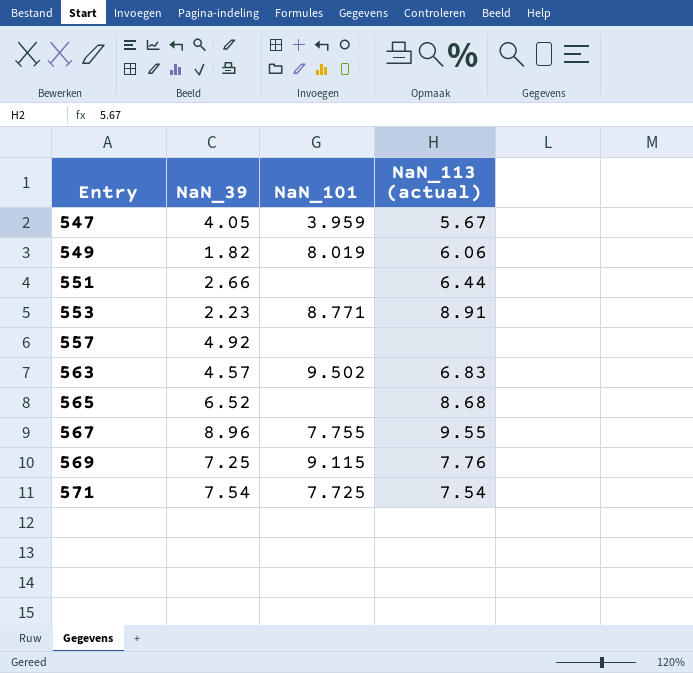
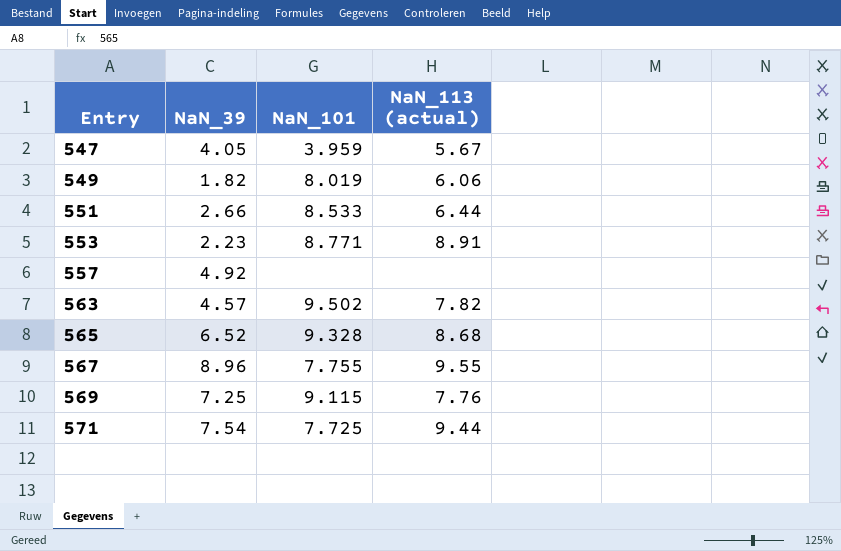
551 | NaN_101: none -> 8.533
563 | NaN_113 (actual): 6.83 -> 7.82
565 | NaN_101: none -> 9.328
571 | NaN_113 (actual): 7.54 -> 9.44

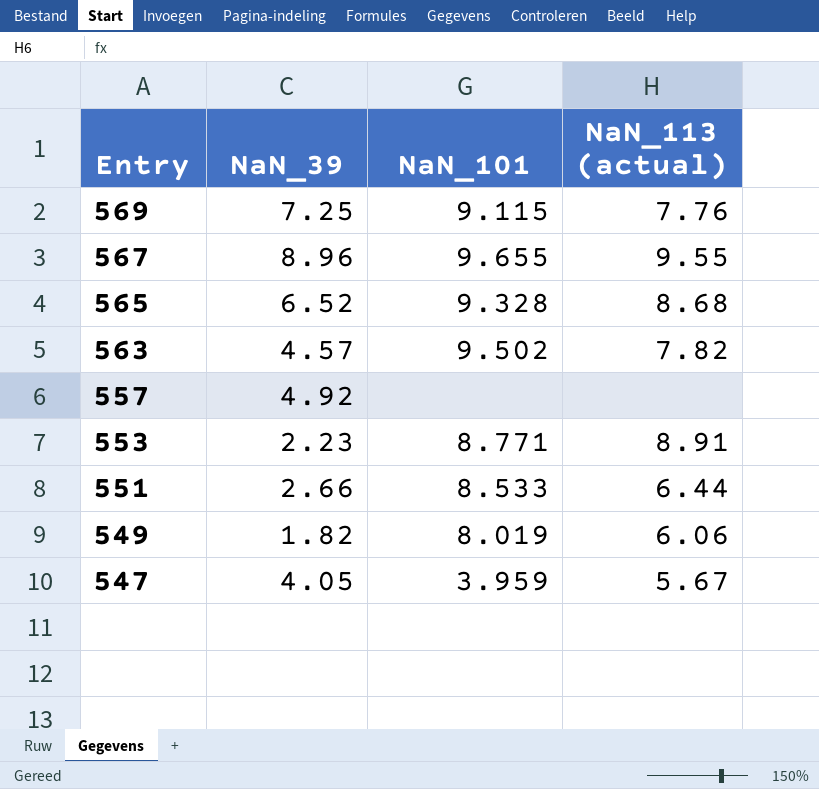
row order: Entry ascending -> Entry descending
row 571: 7.54 | 7.725 | 9.44 -> none
567 | NaN_101: 7.755 -> 9.655

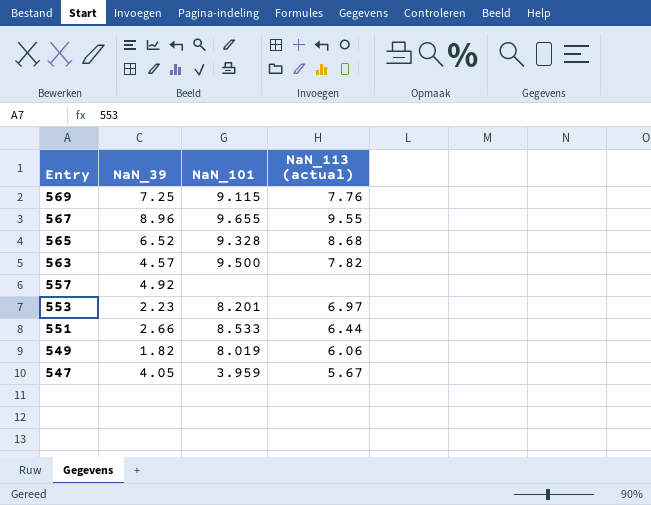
563 | NaN_101: 9.502 -> 9.500
553 | NaN_101: 8.771 -> 8.201
553 | NaN_113 (actual): 8.91 -> 6.97

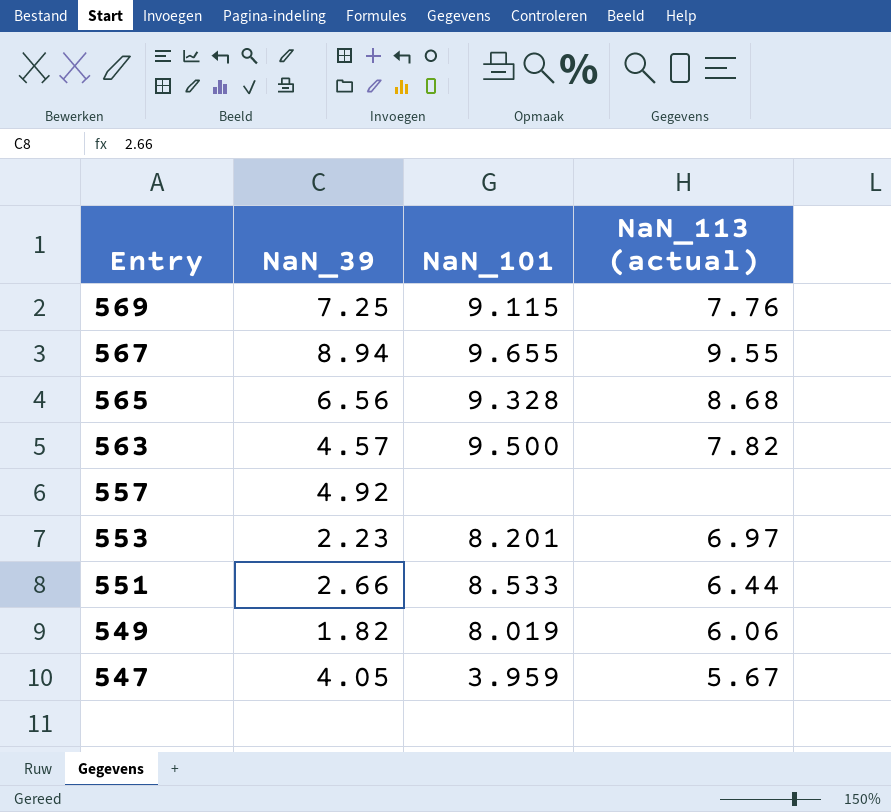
567 | NaN_39: 8.96 -> 8.94
565 | NaN_39: 6.52 -> 6.56

